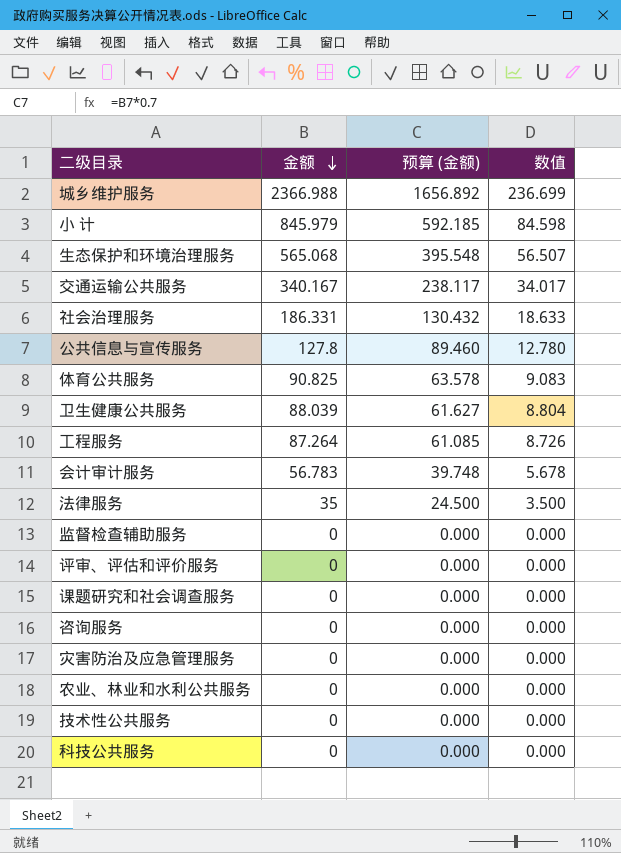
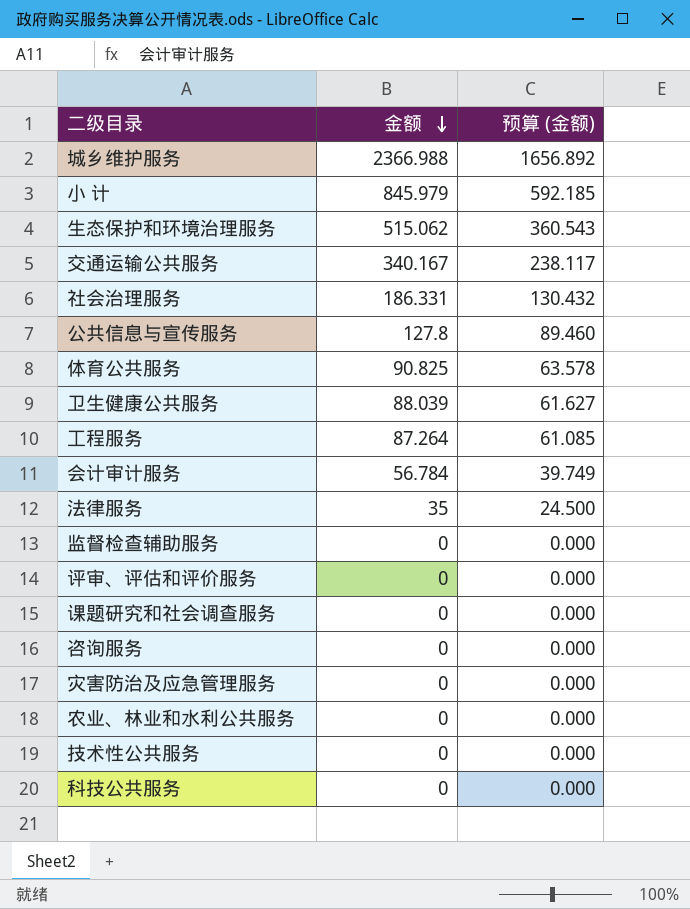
column 数值 | formula: [金额] * 0.1 -> none
生态保护和环境治理服务 | 金额: 565.068 -> 515.062
生态保护和环境治理服务 | 预算 (金额): 395.548 -> 360.543
会计审计服务 | 金额: 56.783 -> 56.784
会计审计服务 | 预算 (金额): 39.748 -> 39.749

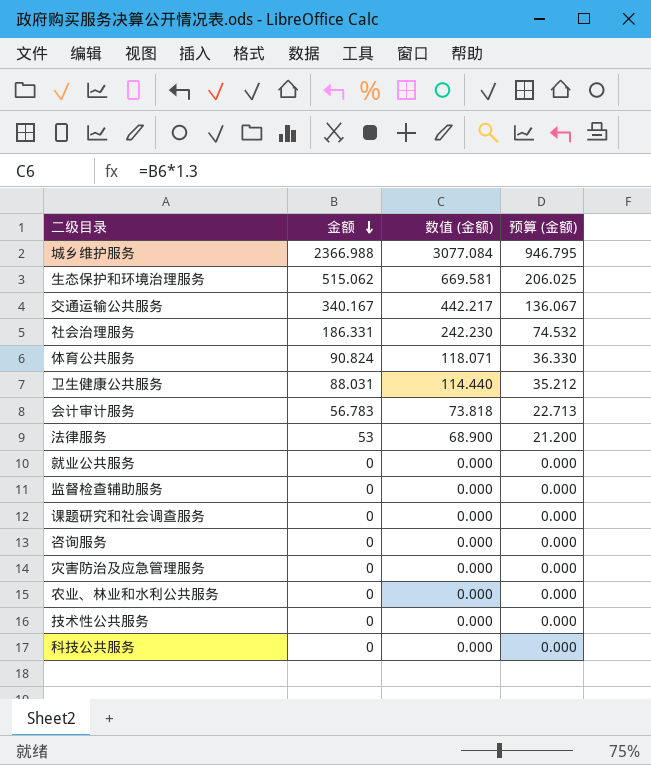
column 数值 (金额) | formula: none -> [金额] * 1.3
column 预算 (金额) | formula: [金额] * 0.7 -> [金额] * 0.4
row 小 计: 845.979 | 592.185 -> none
row 公共信息与宣传服务: 127.8 | 89.460 -> none
row 工程服务: 87.264 | 61.085 -> none
row 评审、评估和评价服务: 0 | 0.000 -> none
体育公共服务 | 金额: 90.825 -> 90.824
卫生健康公共服务 | 金额: 88.039 -> 88.031
会计审计服务 | 金额: 56.784 -> 56.783
法律服务 | 金额: 35 -> 53
row 就业公共服务: none -> 0 | 0.000 | 0.000

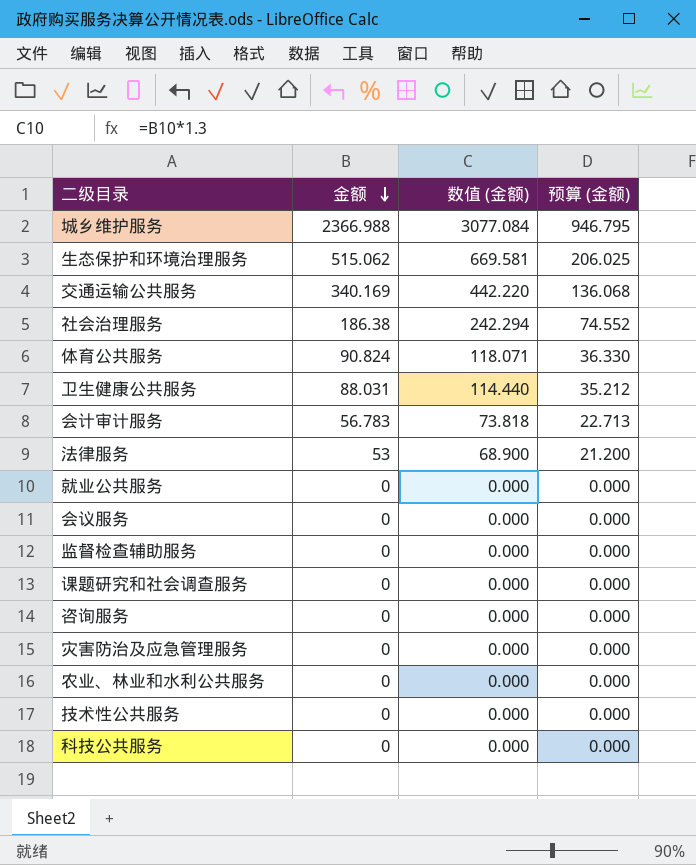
交通运输公共服务 | 金额: 340.167 -> 340.169
交通运输公共服务 | 数值 (金额): 442.217 -> 442.220
交通运输公共服务 | 预算 (金额): 136.067 -> 136.068
社会治理服务 | 金额: 186.331 -> 186.38
社会治理服务 | 数值 (金额): 242.230 -> 242.294
社会治理服务 | 预算 (金额): 74.532 -> 74.552
row 会议服务: none -> 0 | 0.000 | 0.000

